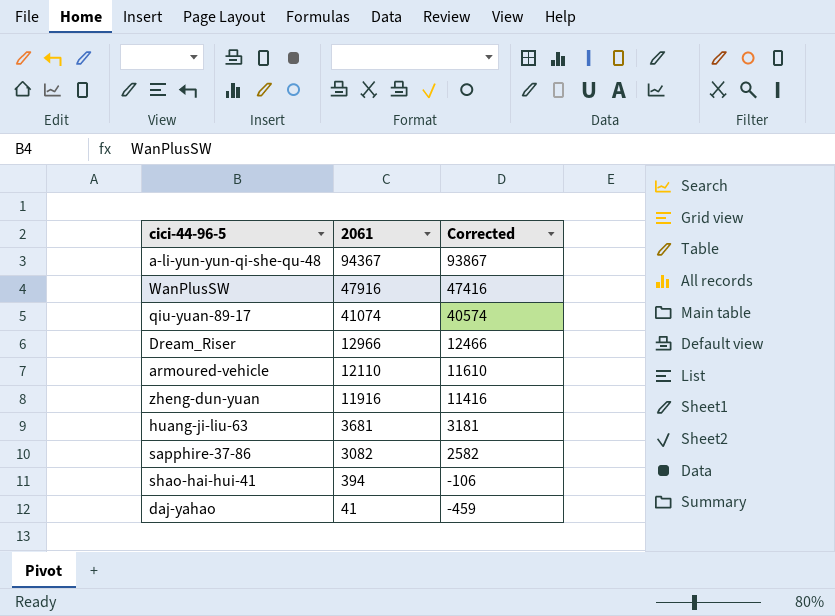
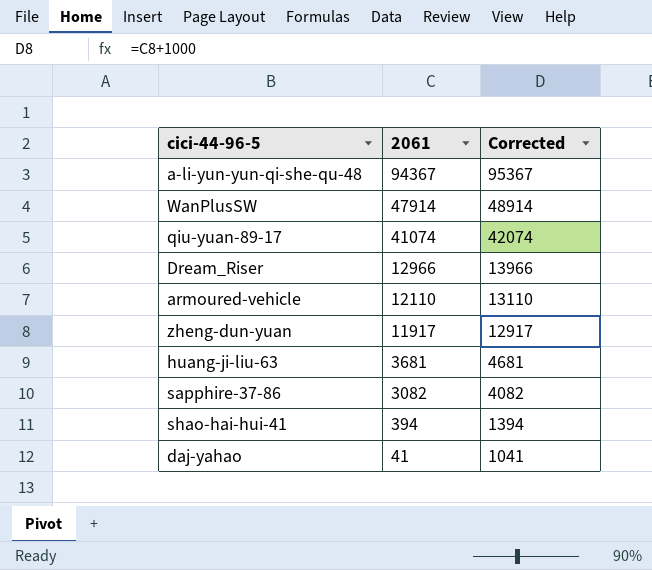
column Corrected | formula: [2061] - 500 -> [2061] + 1000
WanPlusSW | 2061: 47916 -> 47914
zheng-dun-yuan | 2061: 11916 -> 11917

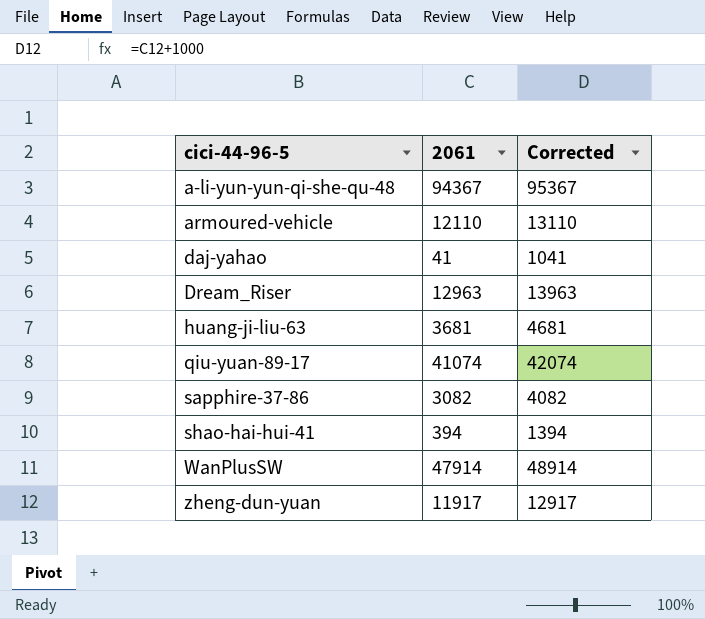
row order: 2061 descending -> cici-44-96-5 ascending
Dream_Riser | 2061: 12966 -> 12963
Dream_Riser | Corrected: 13966 -> 13963

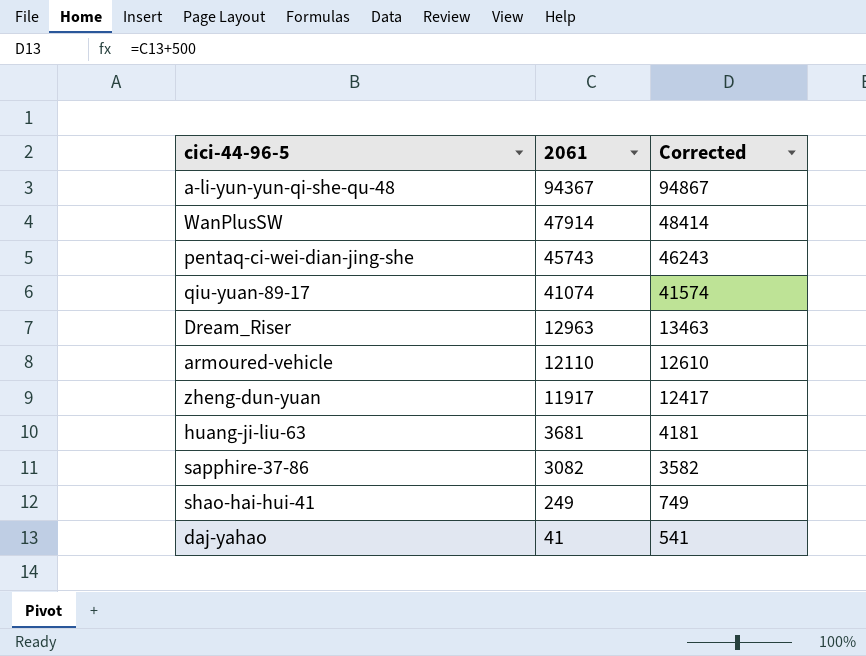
row order: cici-44-96-5 ascending -> 2061 descending
column Corrected | formula: [2061] + 1000 -> [2061] + 500
row pentaq-ci-wei-dian-jing-she: none -> 45743 | 46243
shao-hai-hui-41 | 2061: 394 -> 249

